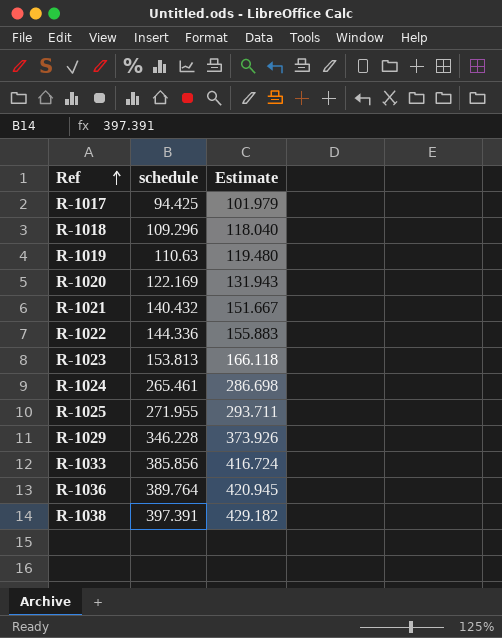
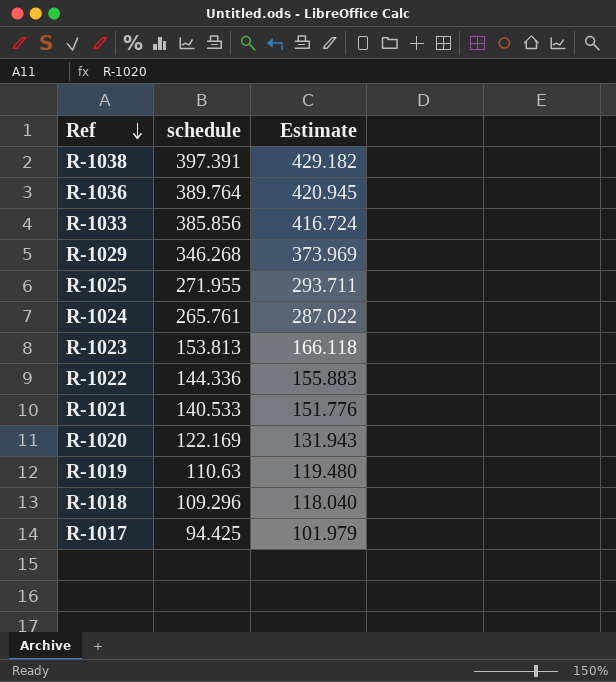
row order: Ref ascending -> Ref descending
R-1029 | schedule: 346.228 -> 346.268
R-1029 | Estimate: 373.926 -> 373.969
R-1024 | schedule: 265.461 -> 265.761
R-1024 | Estimate: 286.698 -> 287.022
R-1021 | schedule: 140.432 -> 140.533
R-1021 | Estimate: 151.667 -> 151.776

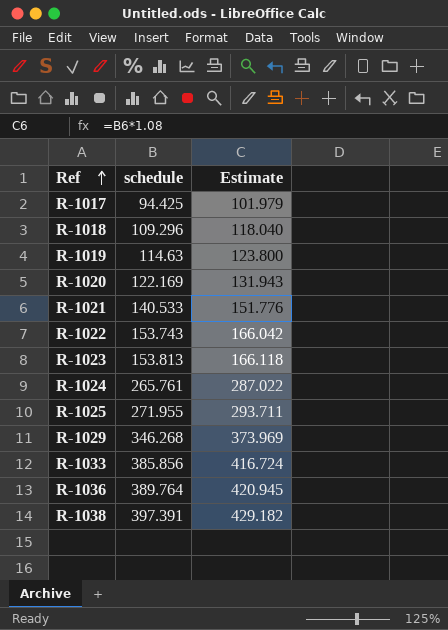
row order: Ref descending -> Ref ascending
R-1019 | schedule: 110.63 -> 114.63
R-1019 | Estimate: 119.480 -> 123.800
R-1022 | schedule: 144.336 -> 153.743
R-1022 | Estimate: 155.883 -> 166.042

